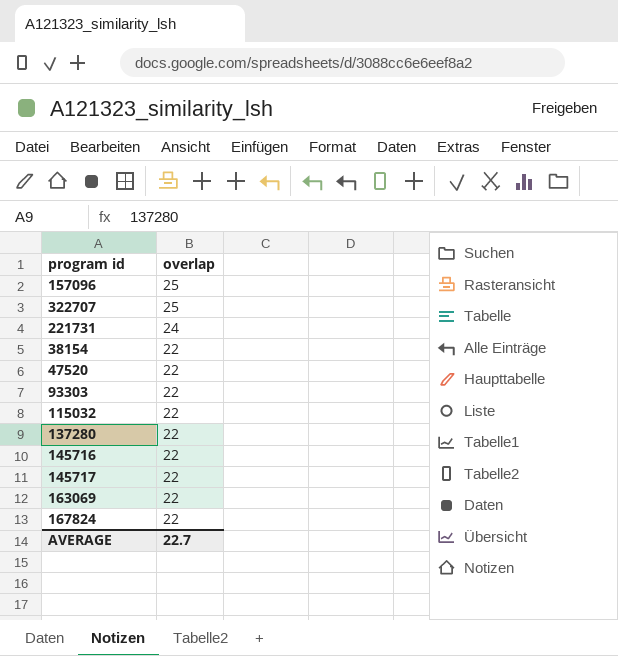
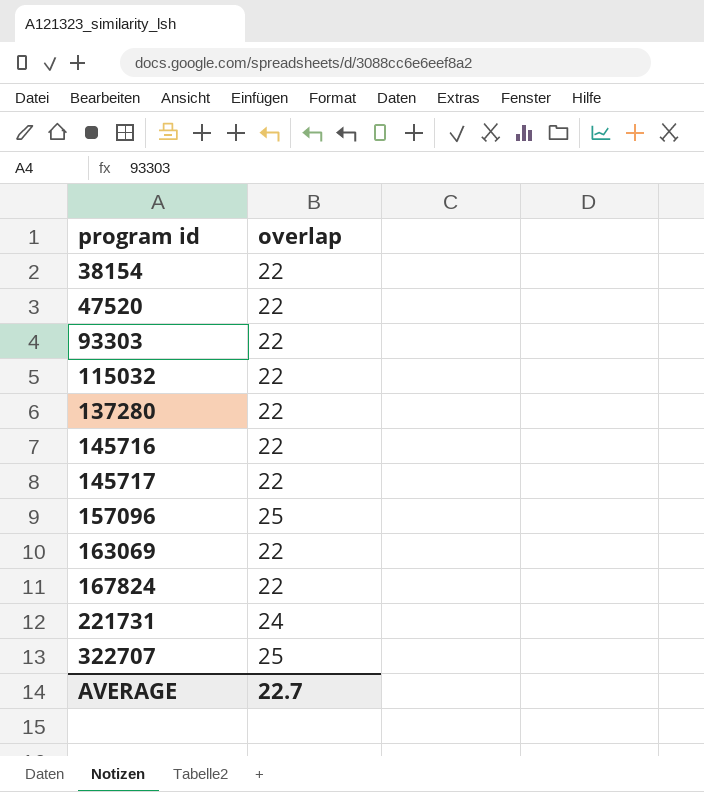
row order: overlap descending -> program id ascending

